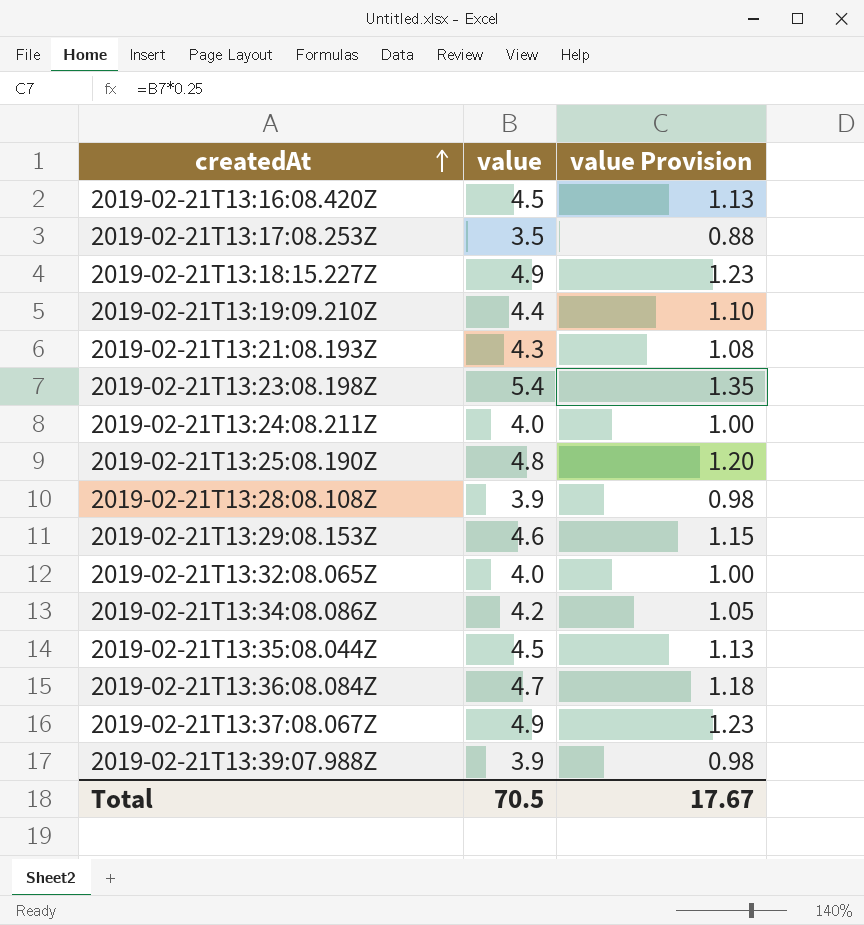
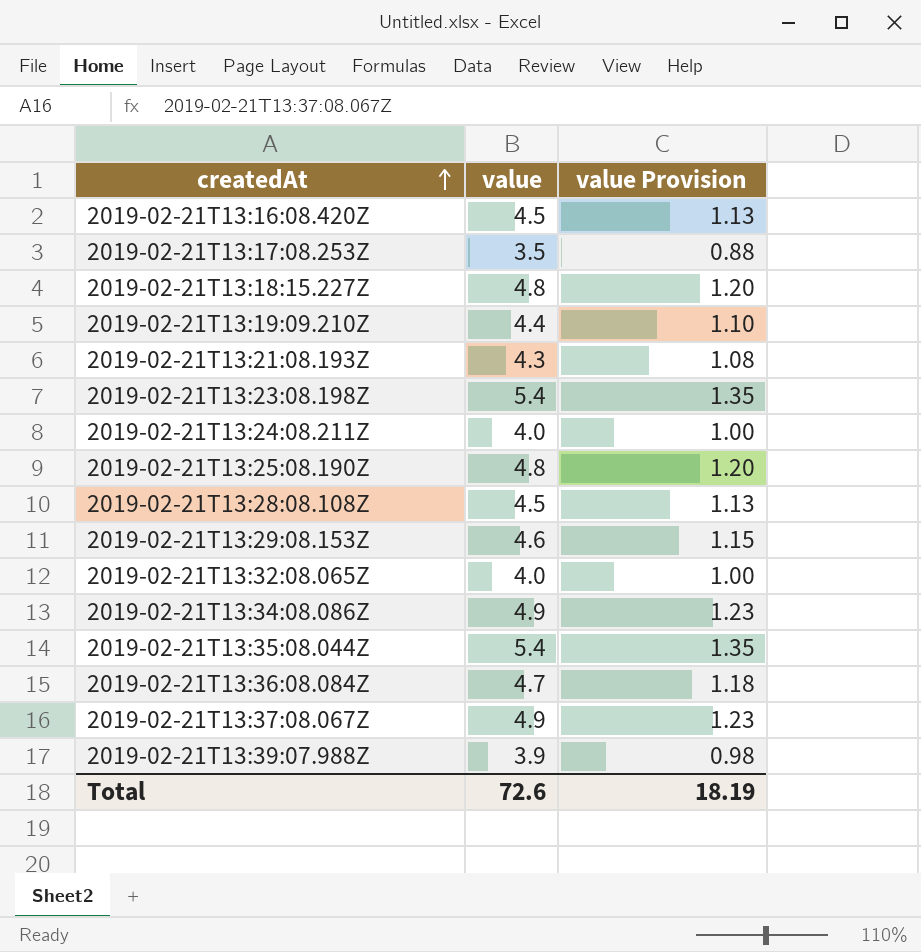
2019-02-21T13:18:15.227Z | value: 4.9 -> 4.8
2019-02-21T13:18:15.227Z | value Provision: 1.23 -> 1.20
2019-02-21T13:28:08.108Z | value: 3.9 -> 4.5
2019-02-21T13:28:08.108Z | value Provision: 0.98 -> 1.13
2019-02-21T13:34:08.086Z | value: 4.2 -> 4.9
2019-02-21T13:34:08.086Z | value Provision: 1.05 -> 1.23
2019-02-21T13:35:08.044Z | value: 4.5 -> 5.4
2019-02-21T13:35:08.044Z | value Provision: 1.13 -> 1.35
Total | value: 70.5 -> 72.6
Total | value Provision: 17.67 -> 18.19

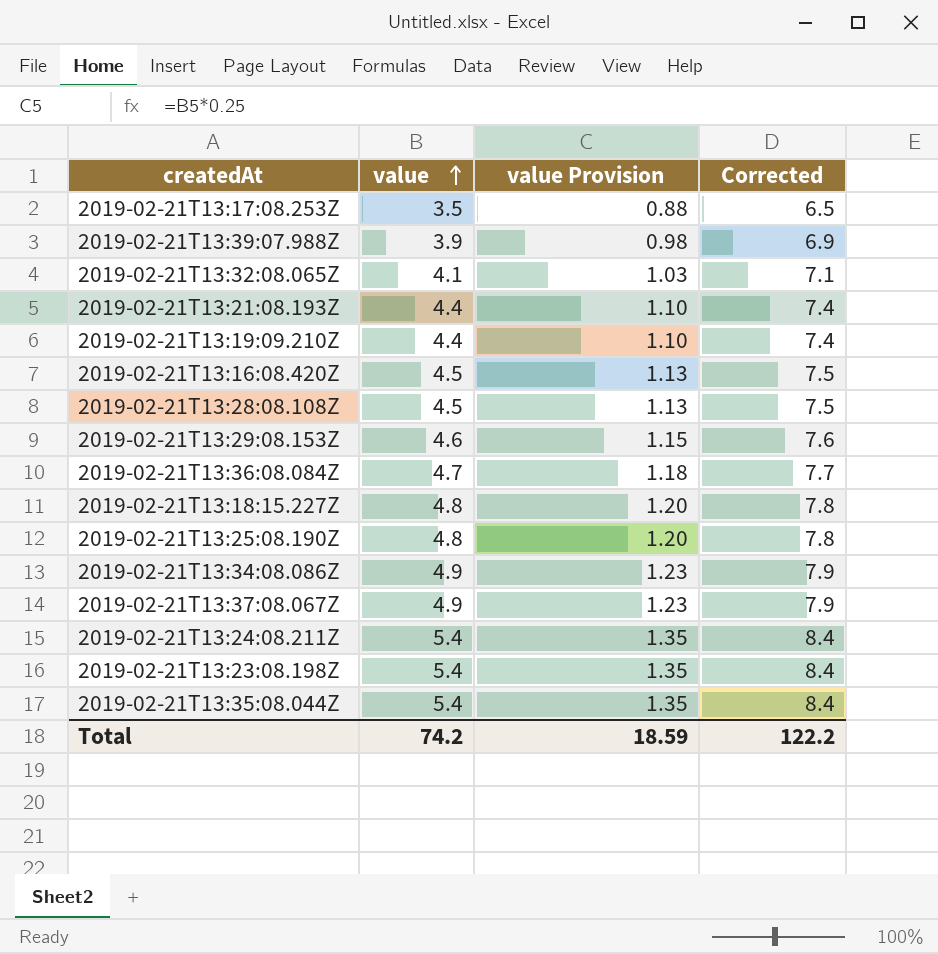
row order: createdAt ascending -> value ascending
column Corrected | formula: none -> [value] + 3
2019-02-21T13:32:08.065Z | value: 4.0 -> 4.1
2019-02-21T13:32:08.065Z | value Provision: 1.00 -> 1.03
2019-02-21T13:21:08.193Z | value: 4.3 -> 4.4
2019-02-21T13:21:08.193Z | value Provision: 1.08 -> 1.10
2019-02-21T13:24:08.211Z | value: 4.0 -> 5.4
2019-02-21T13:24:08.211Z | value Provision: 1.00 -> 1.35
Total | value: 72.6 -> 74.2
Total | value Provision: 18.19 -> 18.59

